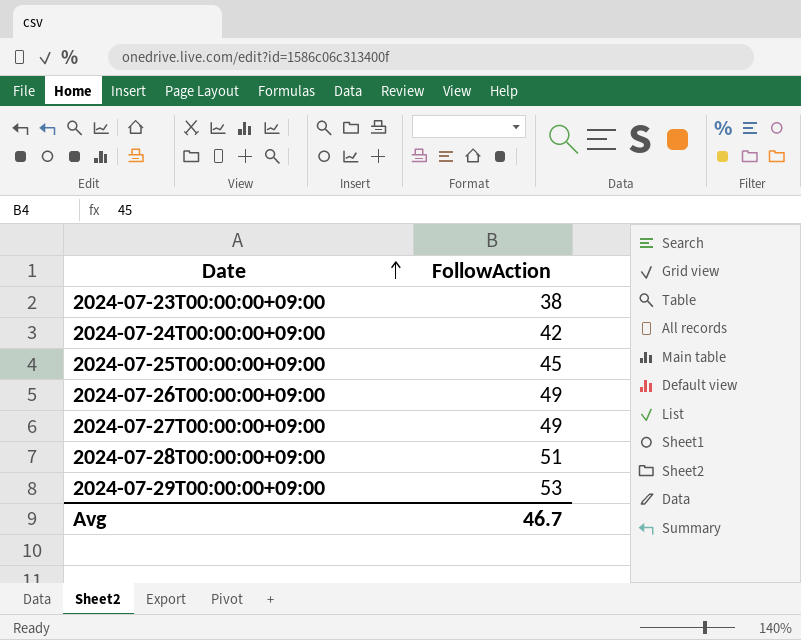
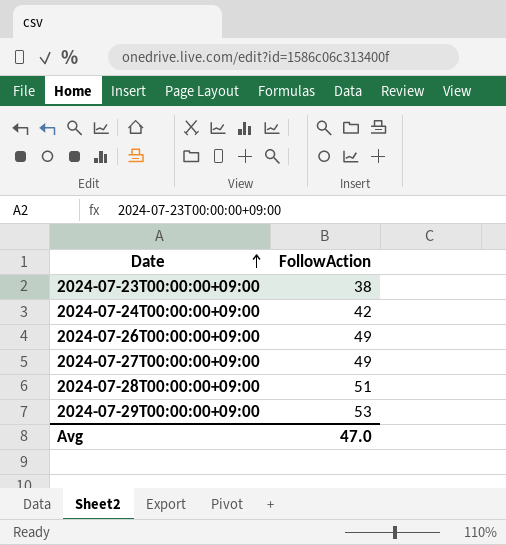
row 2024-07-25T00:00:00+09:00: 45 -> none
Avg | FollowAction: 46.7 -> 47.0

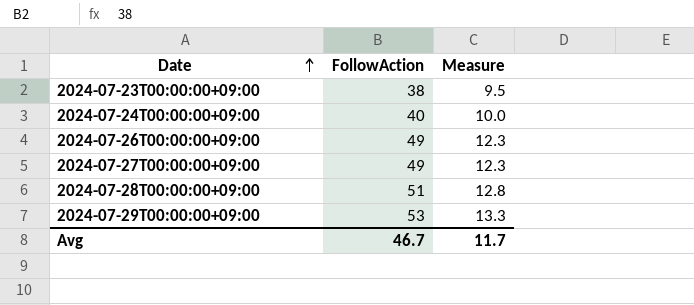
column Measure | formula: none -> [FollowAction] * 0.25
2024-07-24T00:00:00+09:00 | FollowAction: 42 -> 40
Avg | FollowAction: 47.0 -> 46.7

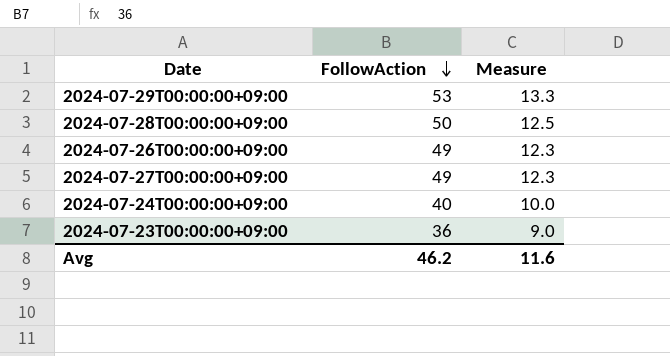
row order: Date ascending -> FollowAction descending
2024-07-28T00:00:00+09:00 | FollowAction: 51 -> 50
2024-07-28T00:00:00+09:00 | Measure: 12.8 -> 12.5
2024-07-23T00:00:00+09:00 | FollowAction: 38 -> 36
2024-07-23T00:00:00+09:00 | Measure: 9.5 -> 9.0
Avg | FollowAction: 46.7 -> 46.2
Avg | Measure: 11.7 -> 11.6

